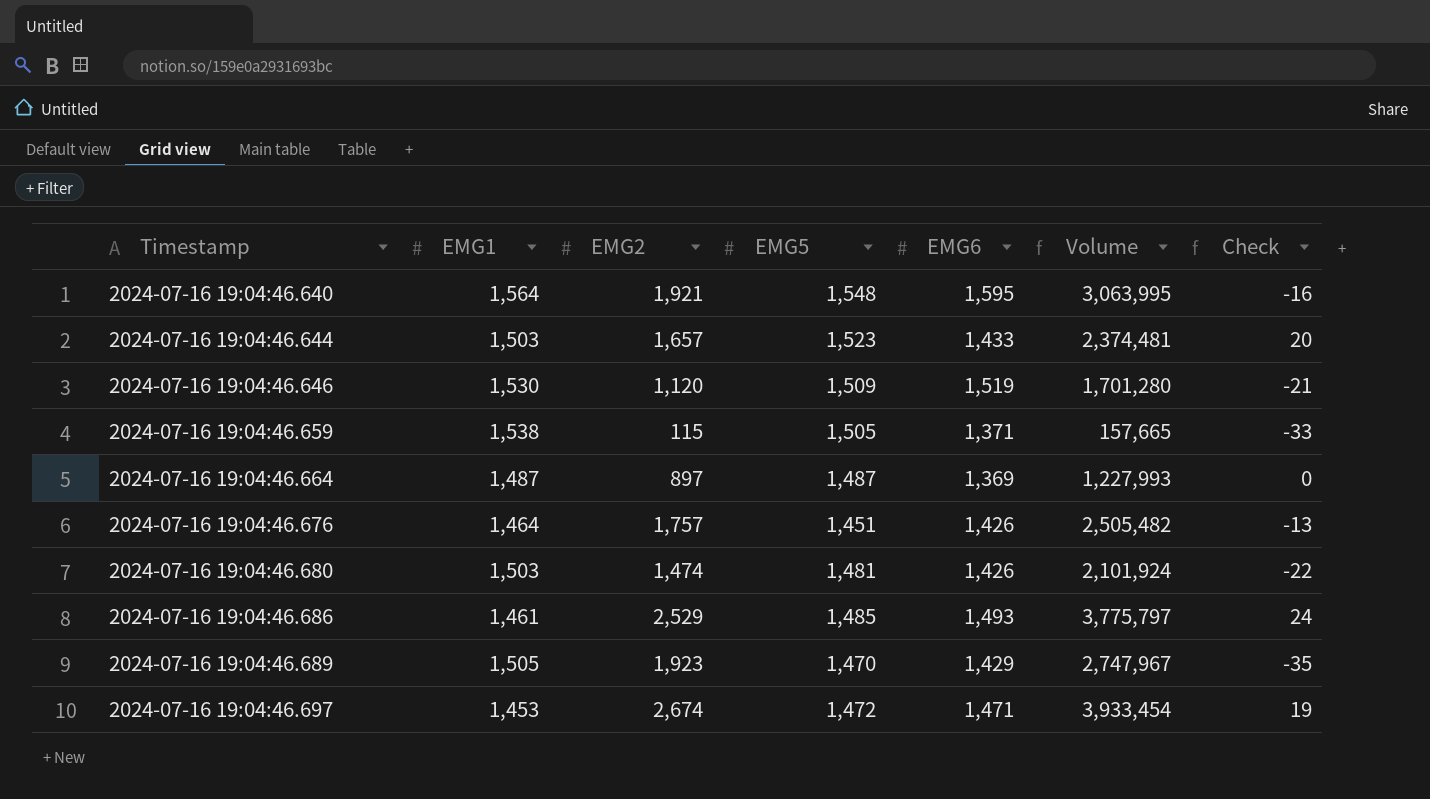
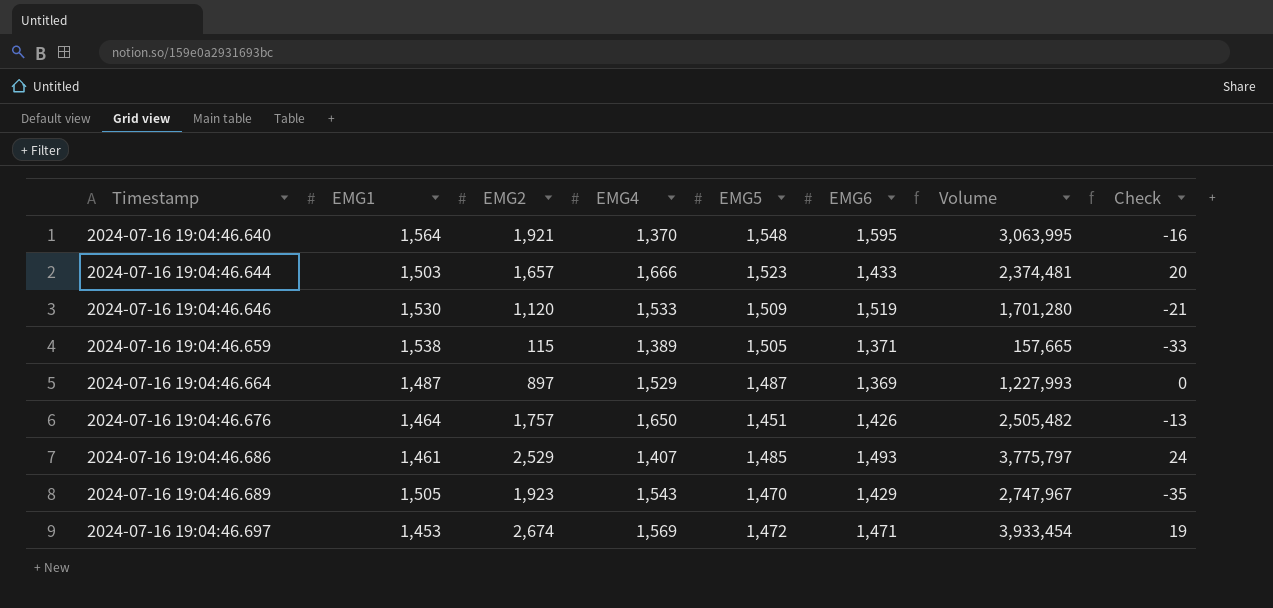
column EMG4 | position: none -> 4
row 2024-07-16 19:04:46.680: 1,503 | 1,474 | 1,481 | 1,426 | 2,101,924 | -22 -> none

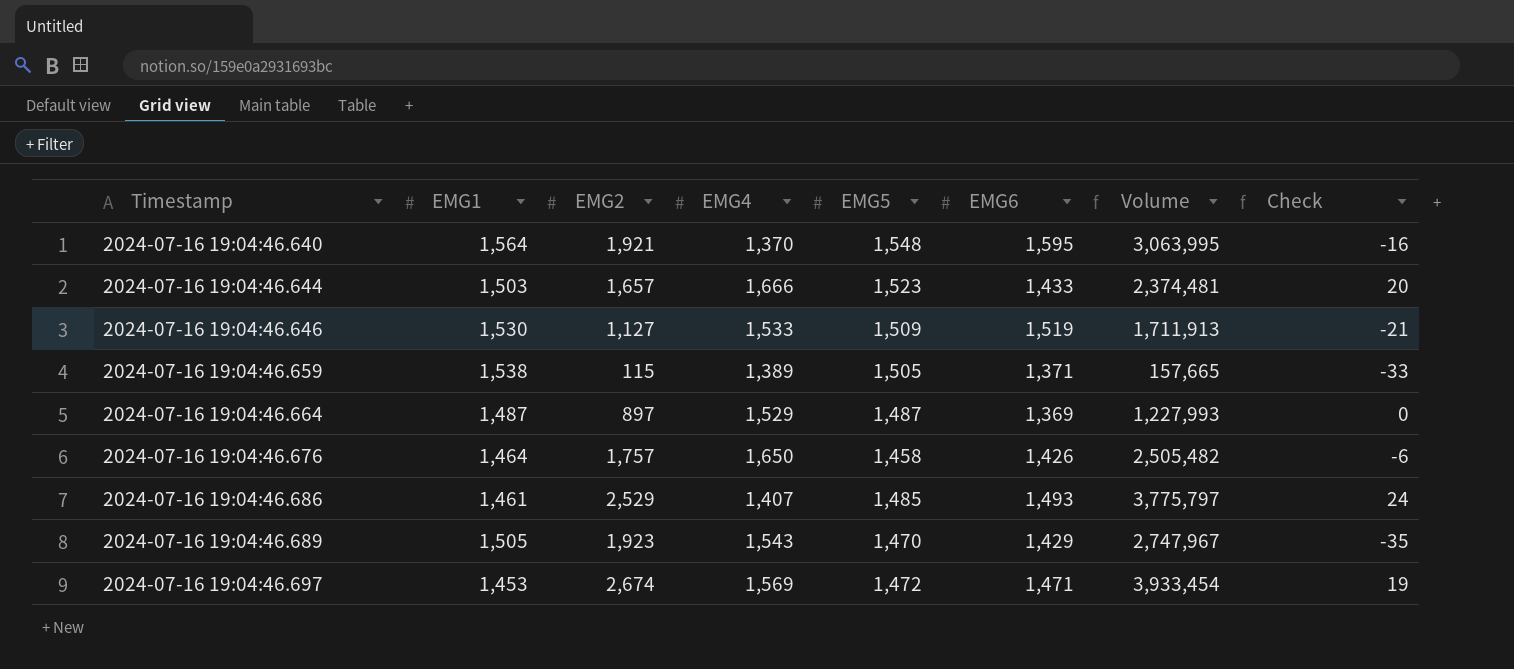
2024-07-16 19:04:46.646 | EMG2: 1,120 -> 1,127
2024-07-16 19:04:46.646 | Volume: 1,701,280 -> 1,711,913
2024-07-16 19:04:46.676 | EMG5: 1,451 -> 1,458
2024-07-16 19:04:46.676 | Check: -13 -> -6

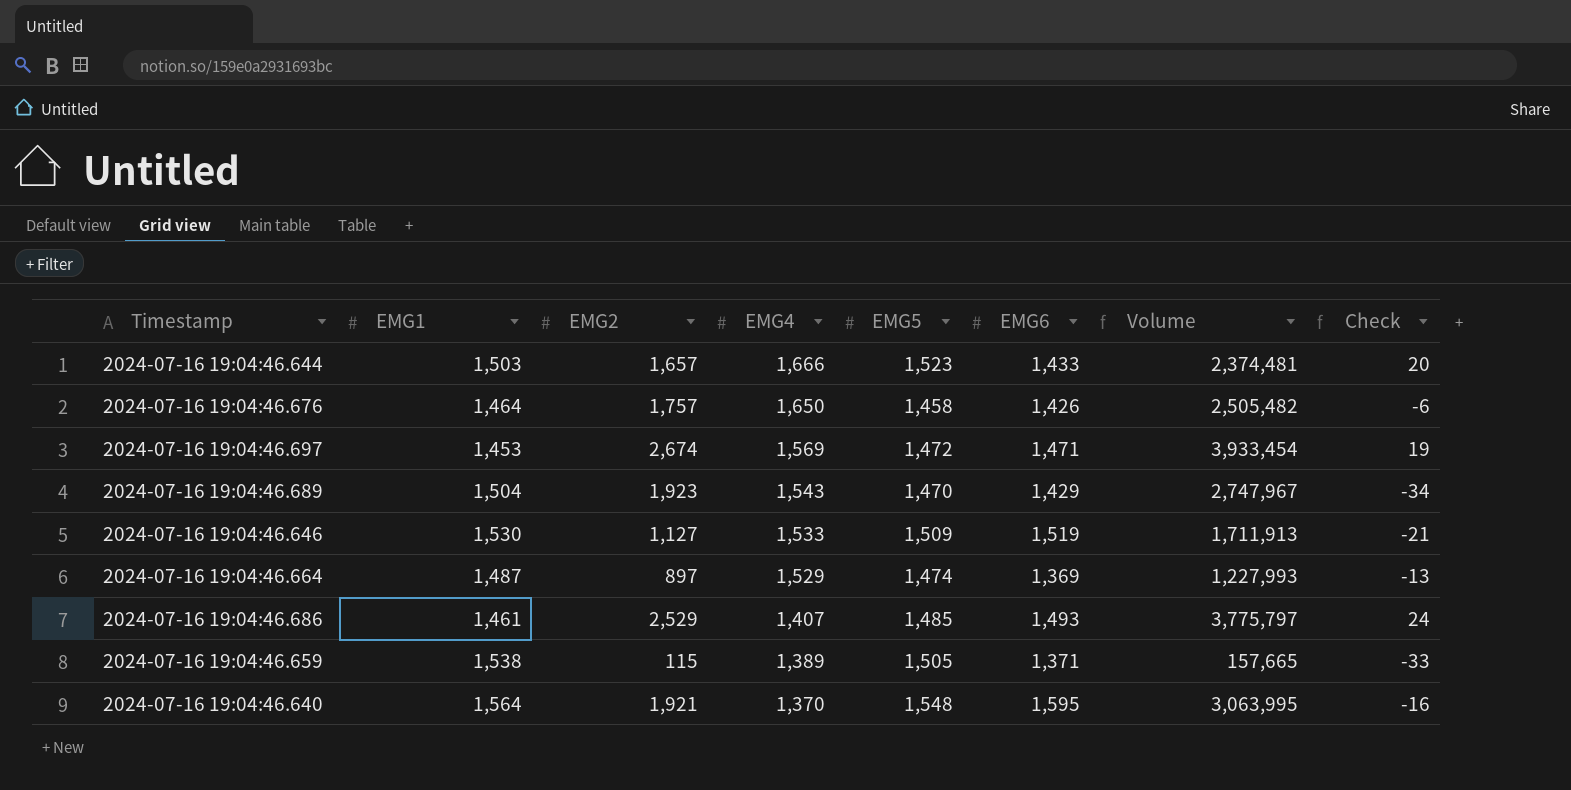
row order: Timestamp ascending -> EMG4 descending
2024-07-16 19:04:46.689 | EMG1: 1,505 -> 1,504
2024-07-16 19:04:46.689 | Check: -35 -> -34
2024-07-16 19:04:46.664 | EMG5: 1,487 -> 1,474
2024-07-16 19:04:46.664 | Check: 0 -> -13

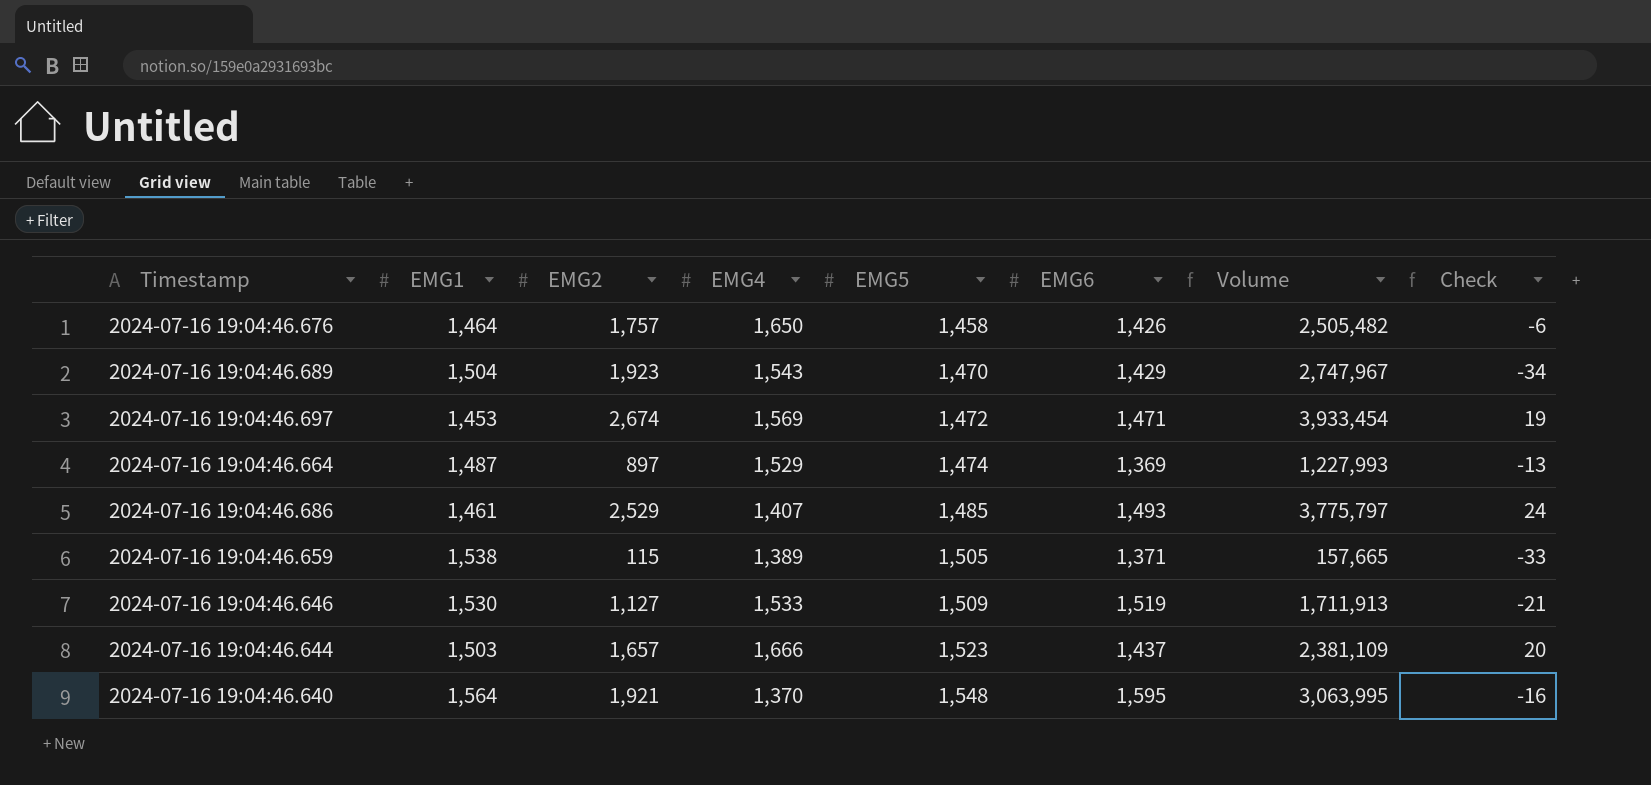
row order: EMG4 descending -> EMG5 ascending
2024-07-16 19:04:46.644 | EMG6: 1,433 -> 1,437
2024-07-16 19:04:46.644 | Volume: 2,374,481 -> 2,381,109

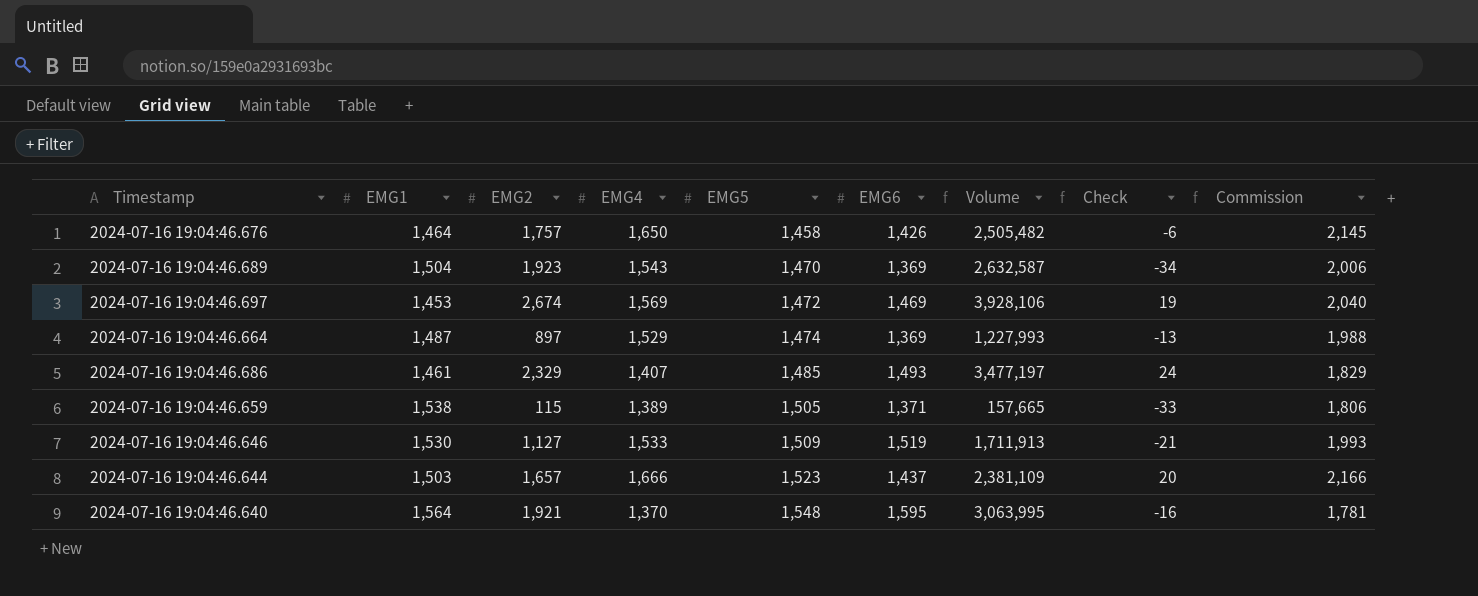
column Commission | formula: none -> [EMG4] * 1.3
2024-07-16 19:04:46.689 | EMG6: 1,429 -> 1,369
2024-07-16 19:04:46.689 | Volume: 2,747,967 -> 2,632,587
2024-07-16 19:04:46.697 | EMG6: 1,471 -> 1,469
2024-07-16 19:04:46.697 | Volume: 3,933,454 -> 3,928,106
2024-07-16 19:04:46.686 | EMG2: 2,529 -> 2,329
2024-07-16 19:04:46.686 | Volume: 3,775,797 -> 3,477,197

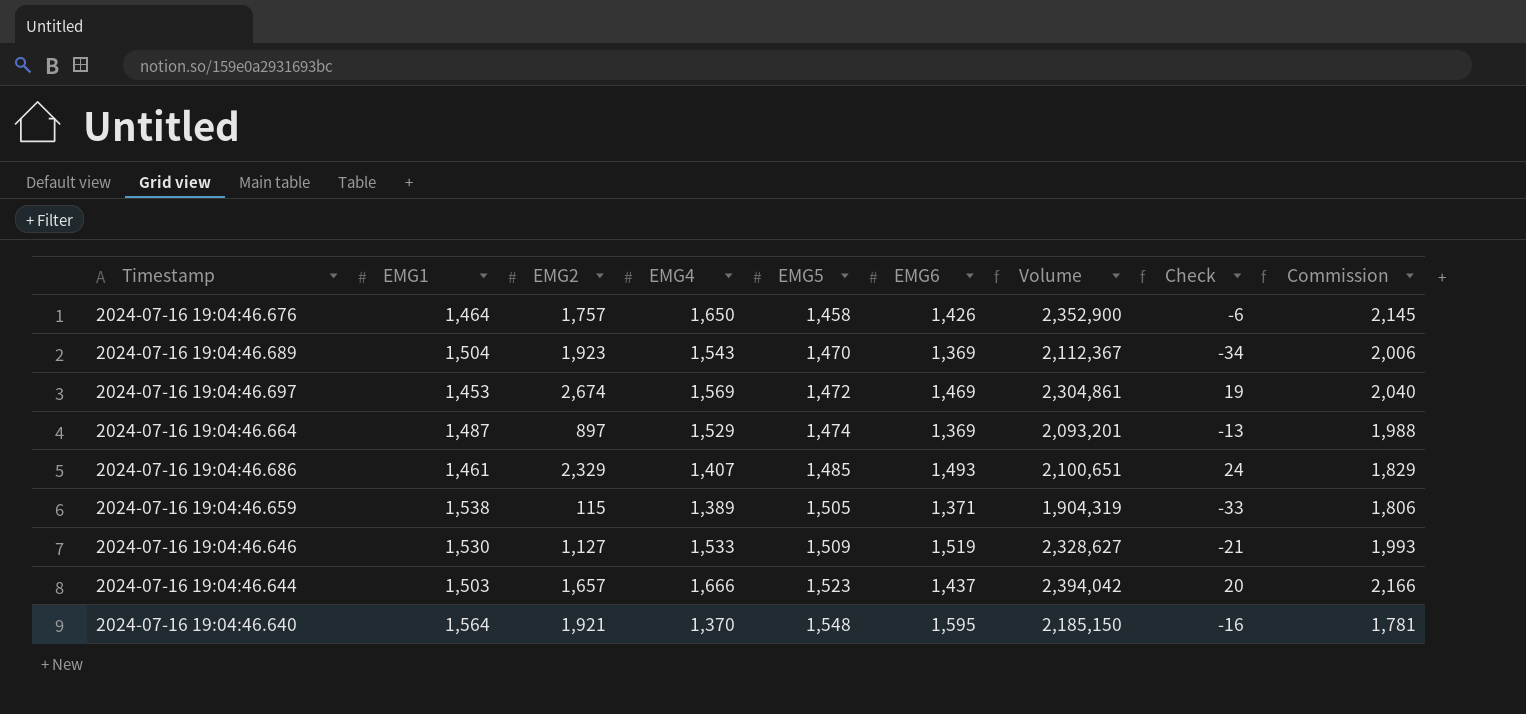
column Volume | formula: [EMG2] * [EMG6] -> [EMG4] * [EMG6]

